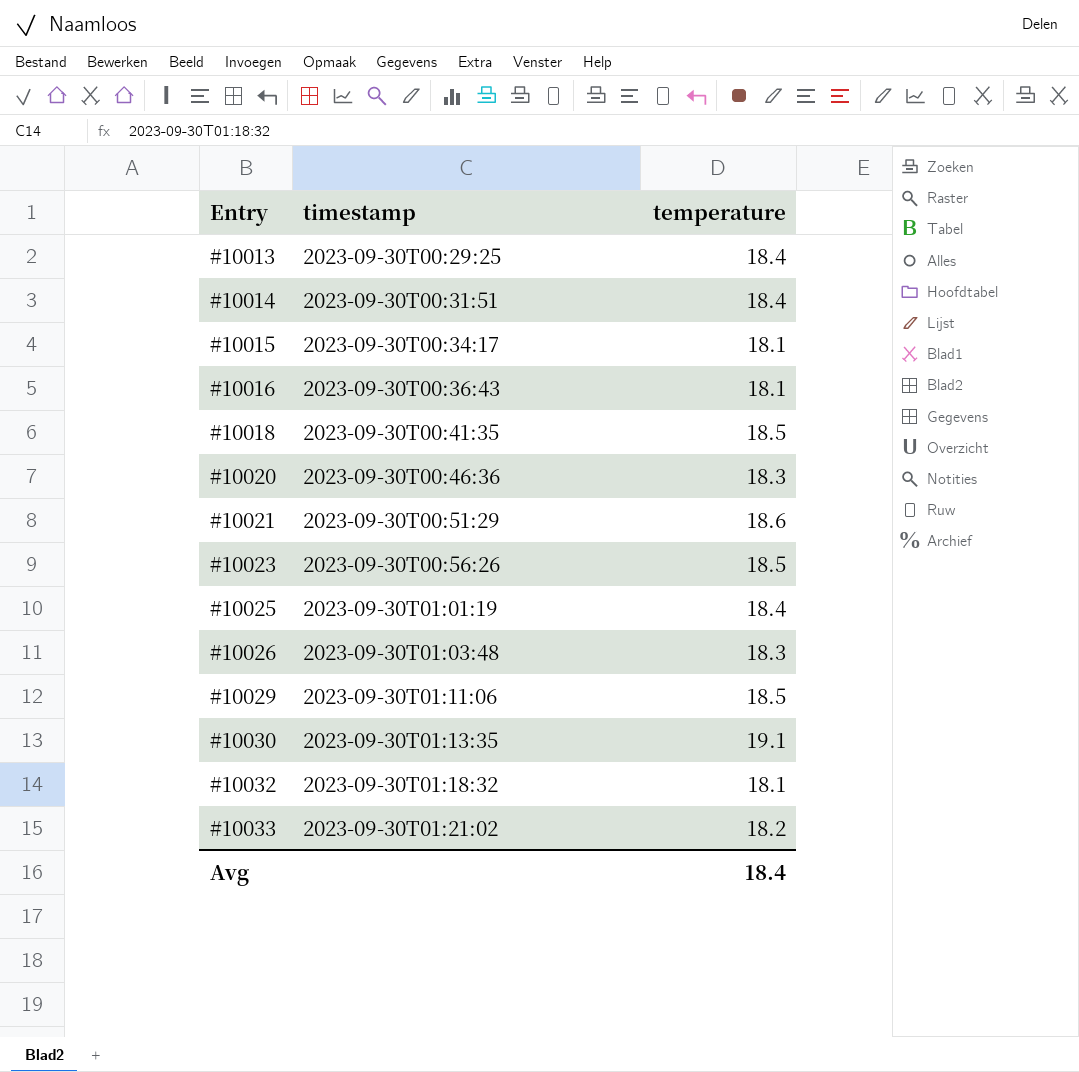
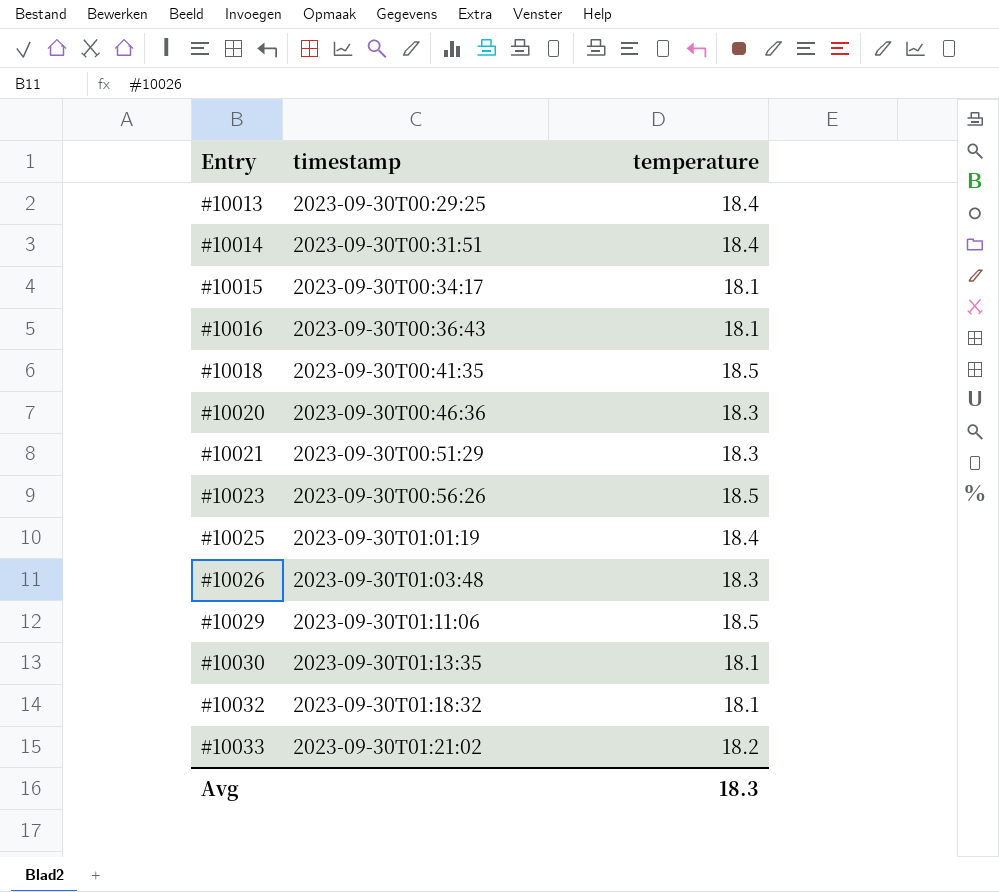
#10021 | temperature: 18.6 -> 18.3
#10030 | temperature: 19.1 -> 18.1
Avg | temperature: 18.4 -> 18.3

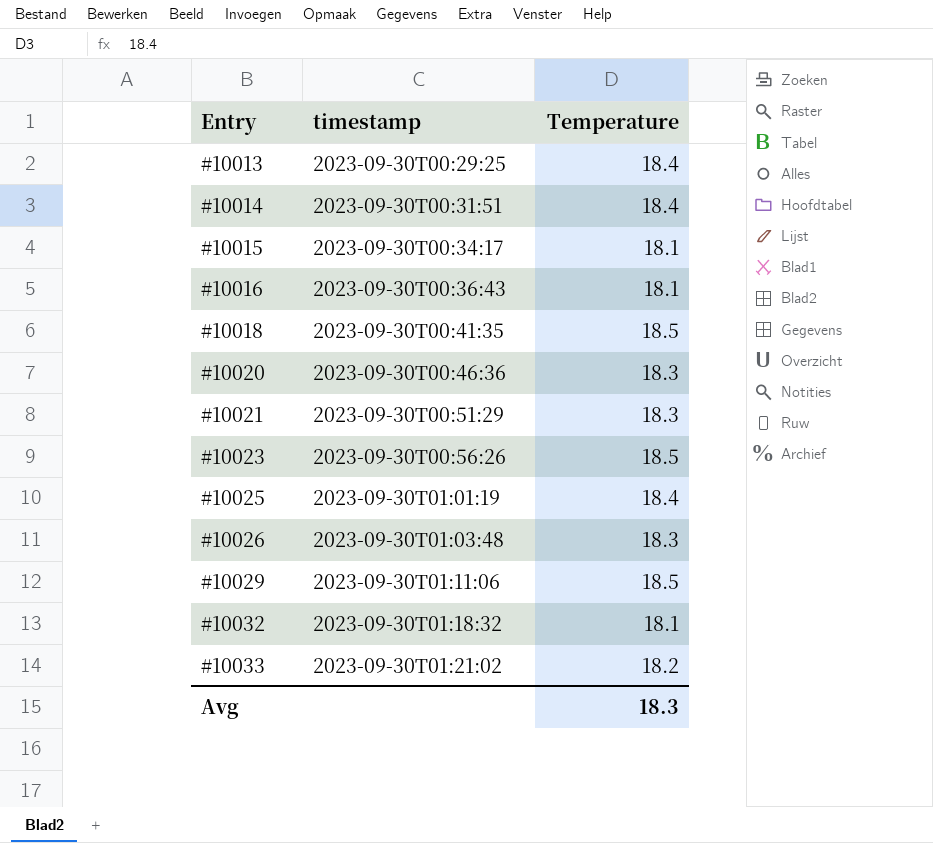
column name: temperature -> Temperature
row #10030: 2023-09-30T01:13:35 | 18.1 -> none

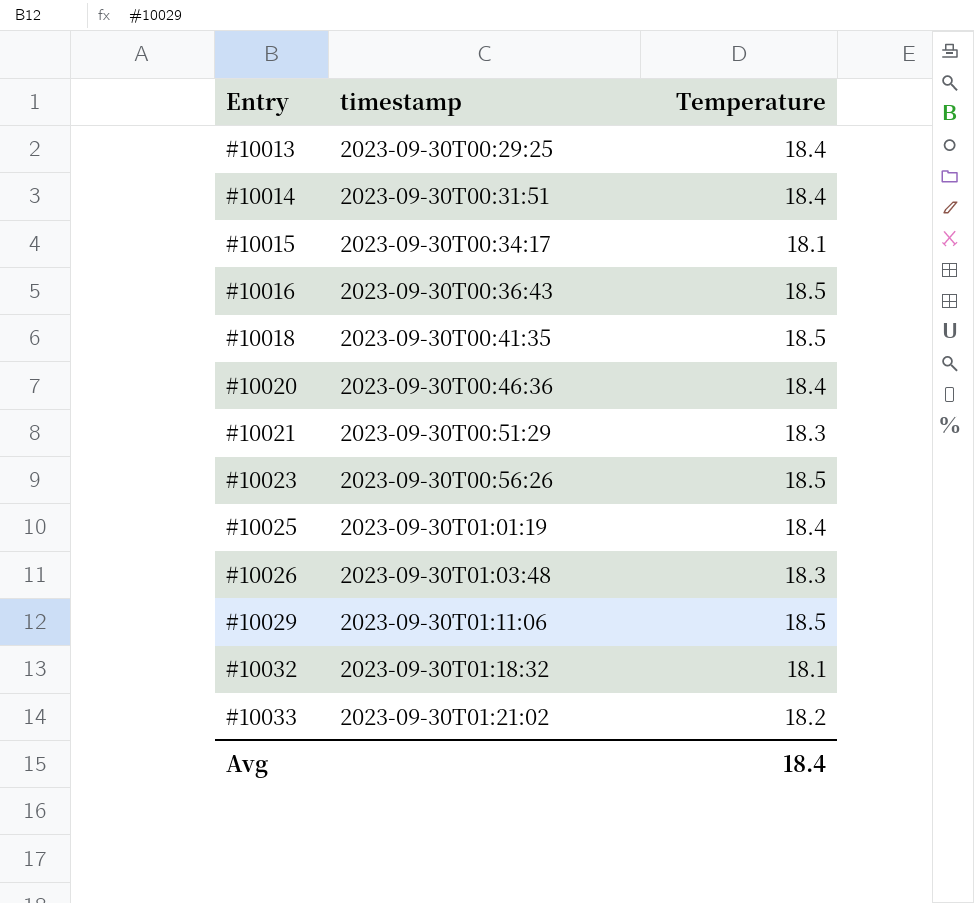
#10016 | Temperature: 18.1 -> 18.5
#10020 | Temperature: 18.3 -> 18.4
Avg | Temperature: 18.3 -> 18.4

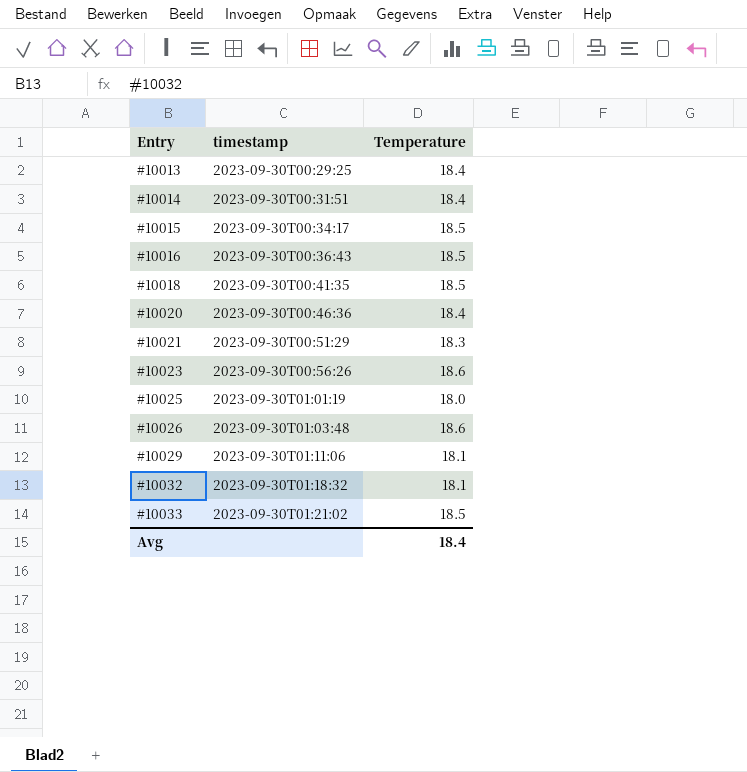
#10015 | Temperature: 18.1 -> 18.5
#10023 | Temperature: 18.5 -> 18.6
#10025 | Temperature: 18.4 -> 18.0
#10026 | Temperature: 18.3 -> 18.6
#10029 | Temperature: 18.5 -> 18.1
#10033 | Temperature: 18.2 -> 18.5

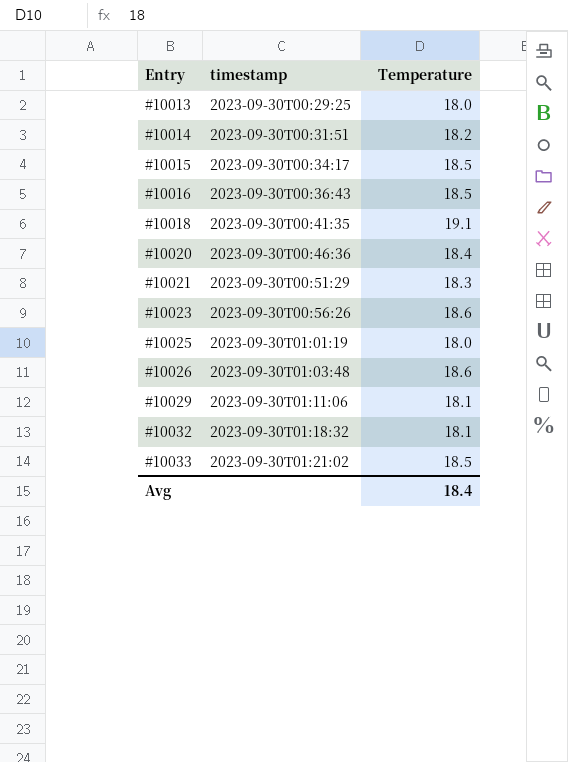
#10013 | Temperature: 18.4 -> 18.0
#10014 | Temperature: 18.4 -> 18.2
#10018 | Temperature: 18.5 -> 19.1

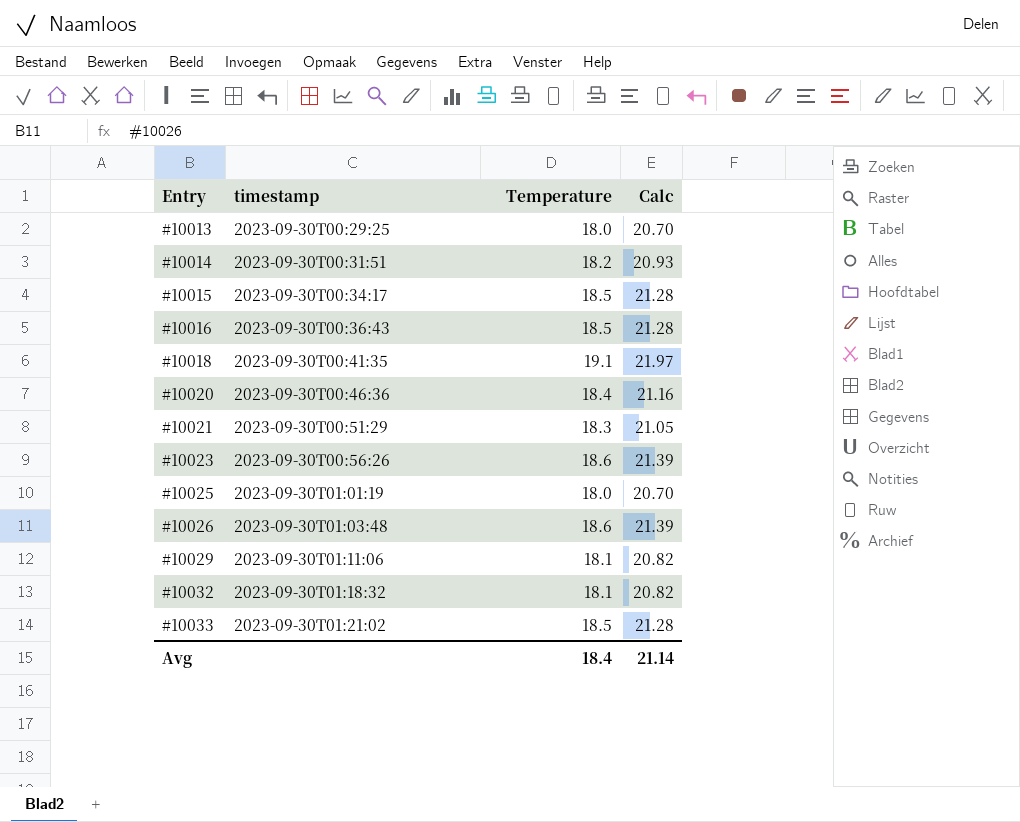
column Calc | formula: none -> [Temperature] * 1.15

